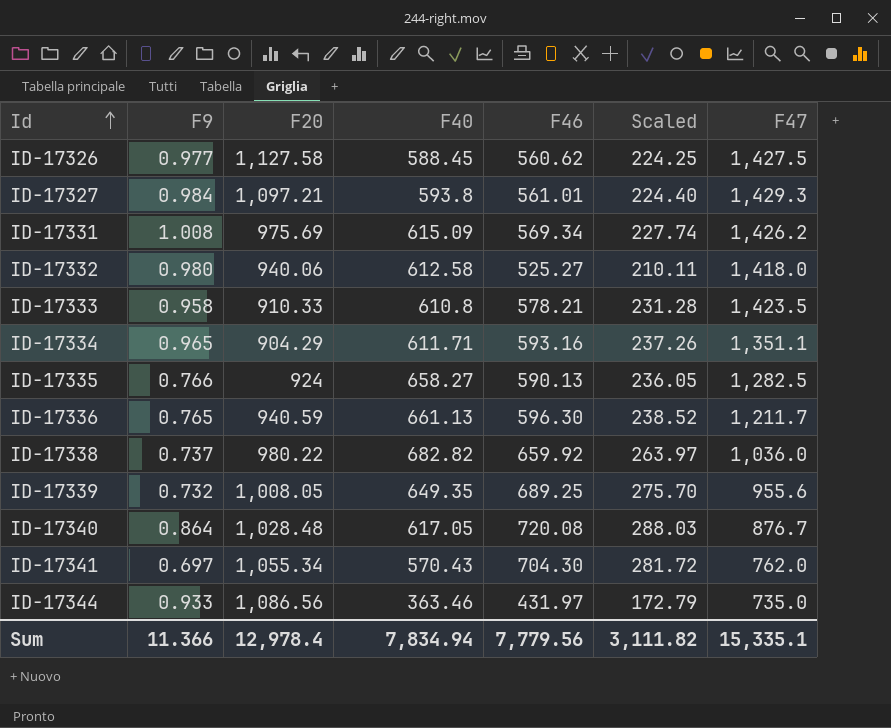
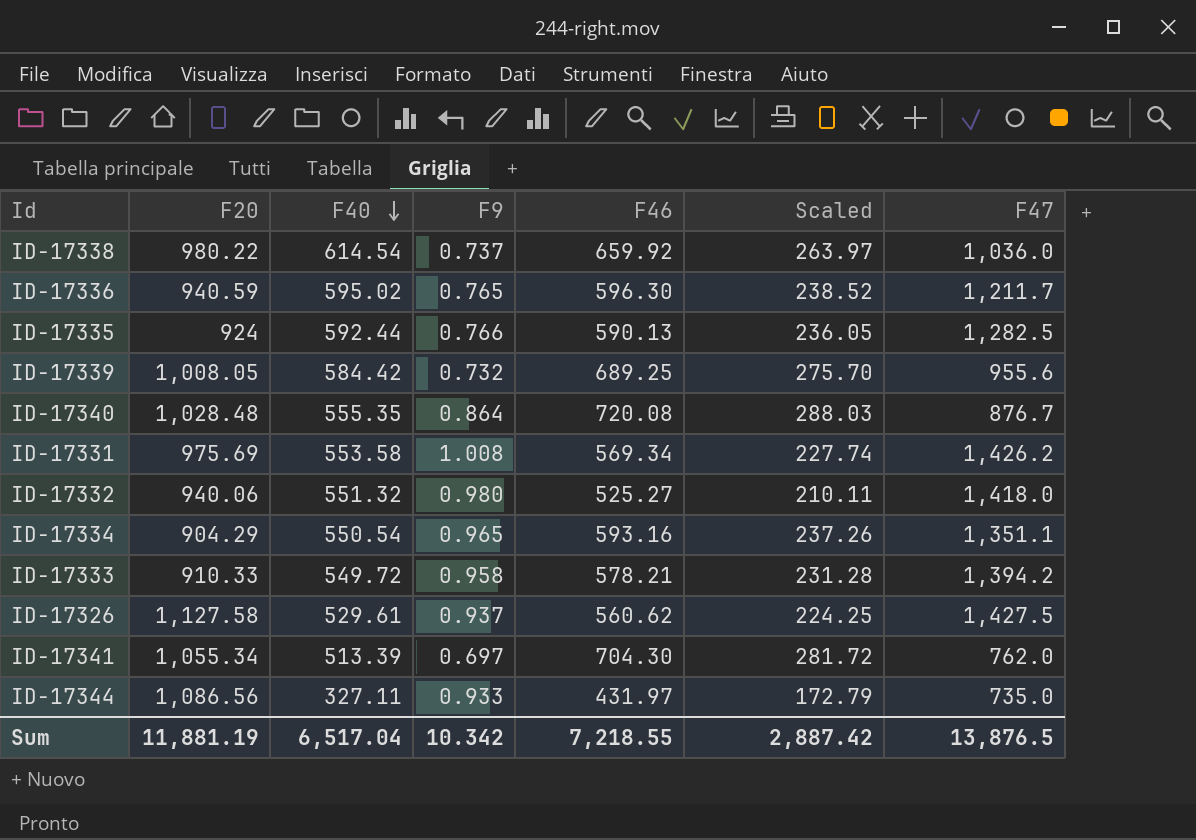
row order: Id ascending -> F40 descending
column F9 | position: 2 -> 4
row ID-17327: 0.984 | 1,097.21 | 593.8 | 561.01 | 224.40 | 1,429.3 -> none
ID-17338 | F40: 682.82 -> 614.54
ID-17336 | F40: 661.13 -> 595.02
ID-17335 | F40: 658.27 -> 592.44
ID-17339 | F40: 649.35 -> 584.42
ID-17340 | F40: 617.05 -> 555.35
ID-17331 | F40: 615.09 -> 553.58
ID-17332 | F40: 612.58 -> 551.32
ID-17334 | F40: 611.71 -> 550.54
ID-17333 | F40: 610.8 -> 549.72
ID-17333 | F47: 1,423.5 -> 1,394.2
ID-17326 | F40: 588.45 -> 529.61
ID-17326 | F9: 0.977 -> 0.937
ID-17341 | F40: 570.43 -> 513.39
ID-17344 | F40: 363.46 -> 327.11
Sum | F20: 12,978.4 -> 11,881.19
Sum | F40: 7,834.94 -> 6,517.04
Sum | F9: 11.366 -> 10.342
Sum | F46: 7,779.56 -> 7,218.55
Sum | Scaled: 3,111.82 -> 2,887.42
Sum | F47: 15,335.1 -> 13,876.5

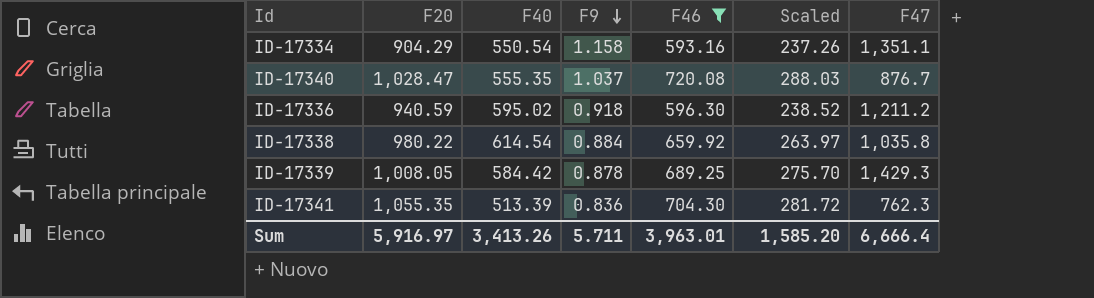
filter: none -> F46 >= 593.16
row order: F40 descending -> F9 descending
ID-17334 | F9: 0.965 -> 1.158
ID-17340 | F20: 1,028.48 -> 1,028.47
ID-17340 | F9: 0.864 -> 1.037
ID-17336 | F9: 0.765 -> 0.918
ID-17336 | F47: 1,211.7 -> 1,211.2
ID-17338 | F9: 0.737 -> 0.884
ID-17338 | F47: 1,036.0 -> 1,035.8
ID-17339 | F9: 0.732 -> 0.878
ID-17339 | F47: 955.6 -> 1,429.3
ID-17341 | F20: 1,055.34 -> 1,055.35
ID-17341 | F9: 0.697 -> 0.836
ID-17341 | F47: 762.0 -> 762.3
Sum | F20: 11,881.19 -> 5,916.97
Sum | F40: 6,517.04 -> 3,413.26
Sum | F9: 10.342 -> 5.711
Sum | F46: 7,218.55 -> 3,963.01
Sum | Scaled: 2,887.42 -> 1,585.20
Sum | F47: 13,876.5 -> 6,666.4

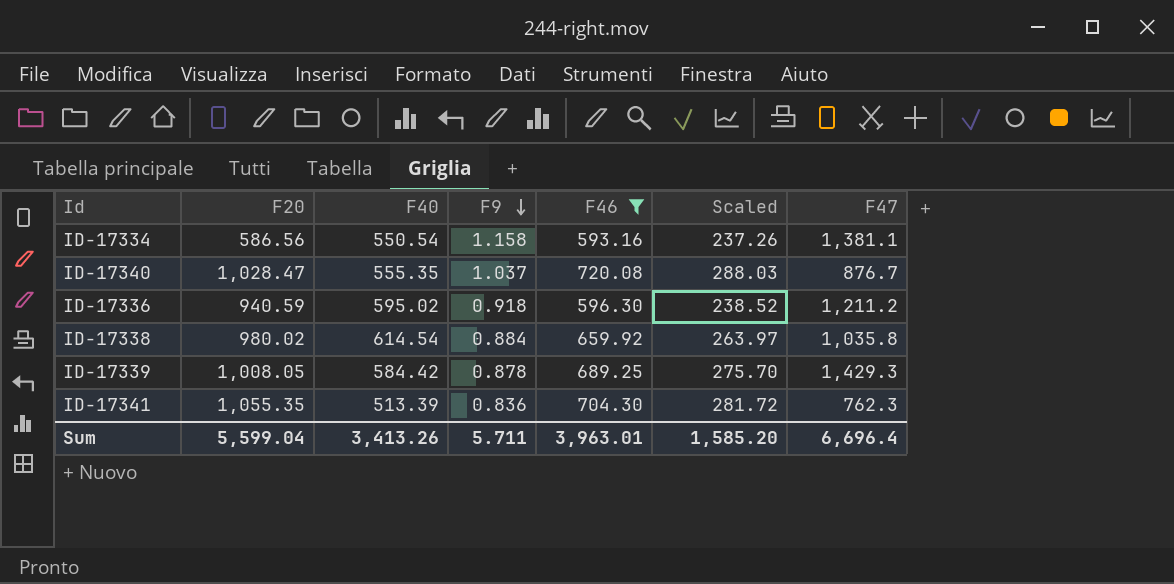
ID-17334 | F20: 904.29 -> 586.56
ID-17334 | F47: 1,351.1 -> 1,381.1
ID-17338 | F20: 980.22 -> 980.02
Sum | F20: 5,916.97 -> 5,599.04
Sum | F47: 6,666.4 -> 6,696.4

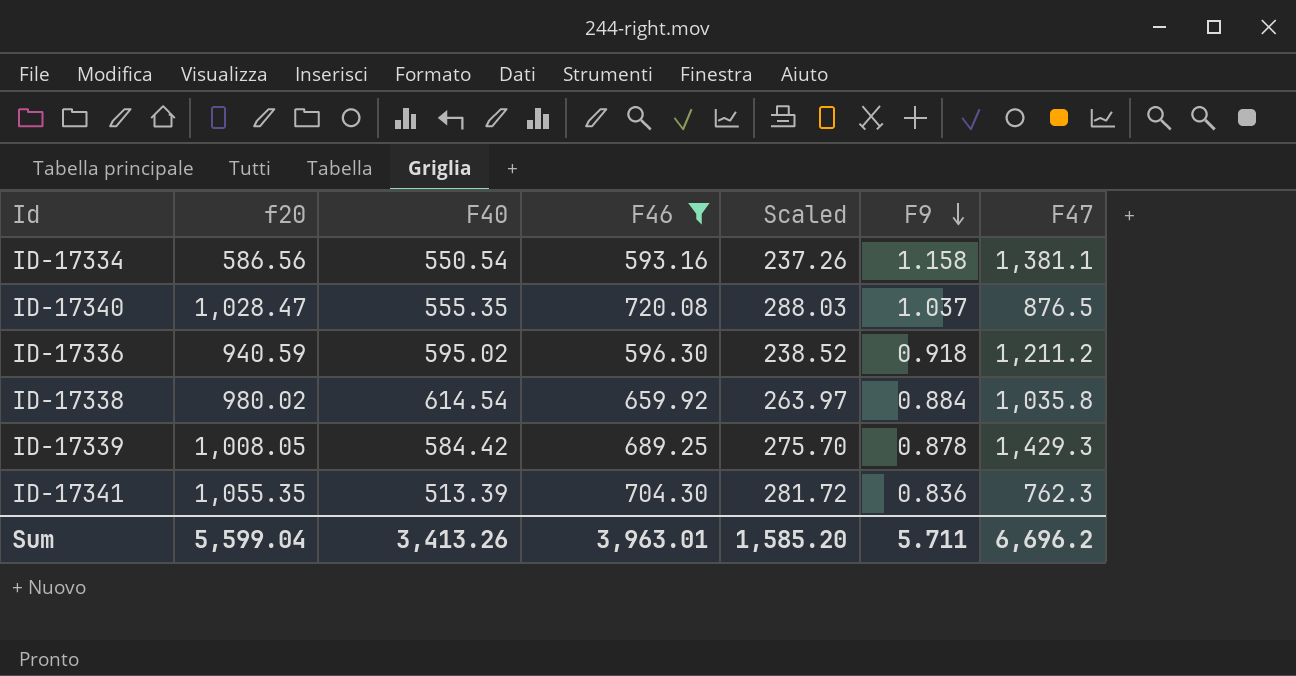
column name: F20 -> f20
column F9 | position: 4 -> 6
ID-17340 | F47: 876.7 -> 876.5
Sum | F47: 6,696.4 -> 6,696.2

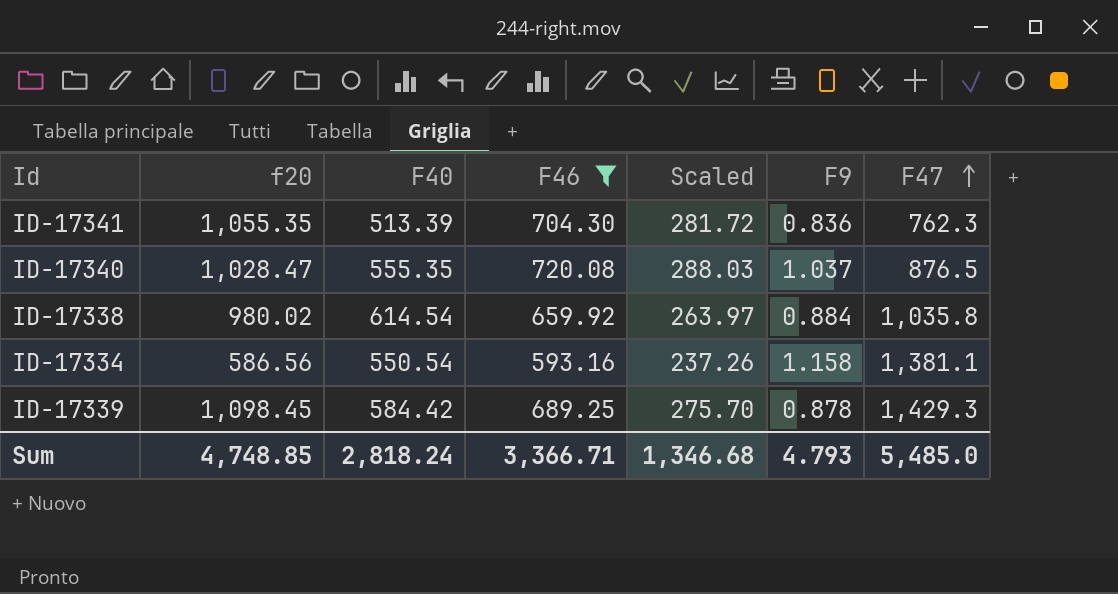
row order: F9 descending -> F47 ascending
row ID-17336: 940.59 | 595.02 | 596.30 | 238.52 | 0.918 | 1,211.2 -> none
ID-17339 | f20: 1,008.05 -> 1,098.45
Sum | f20: 5,599.04 -> 4,748.85
Sum | F40: 3,413.26 -> 2,818.24
Sum | F46: 3,963.01 -> 3,366.71
Sum | Scaled: 1,585.20 -> 1,346.68
Sum | F9: 5.711 -> 4.793
Sum | F47: 6,696.2 -> 5,485.0

